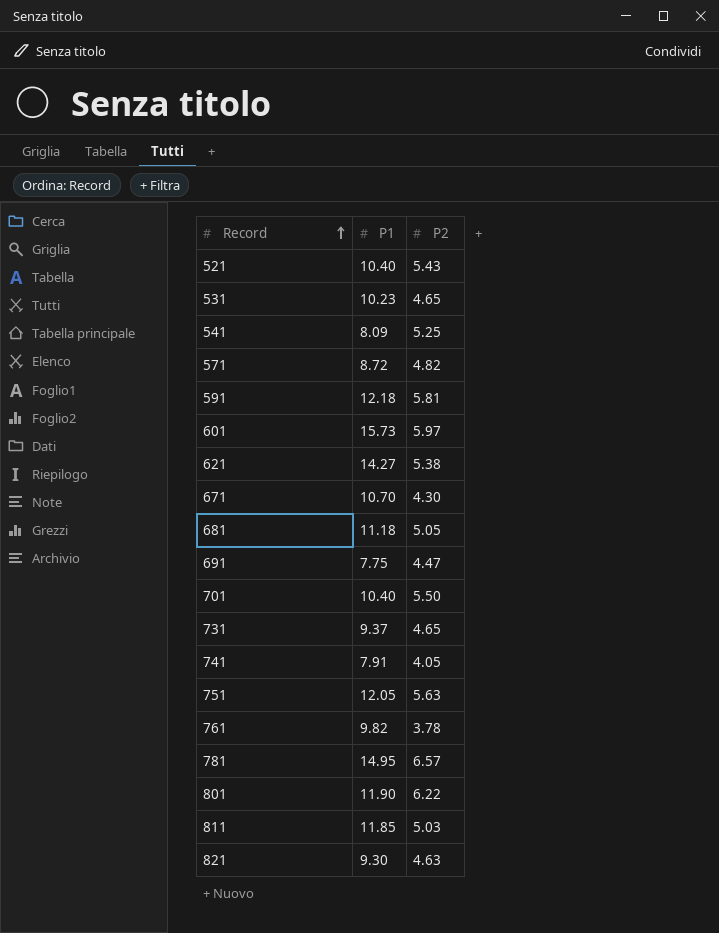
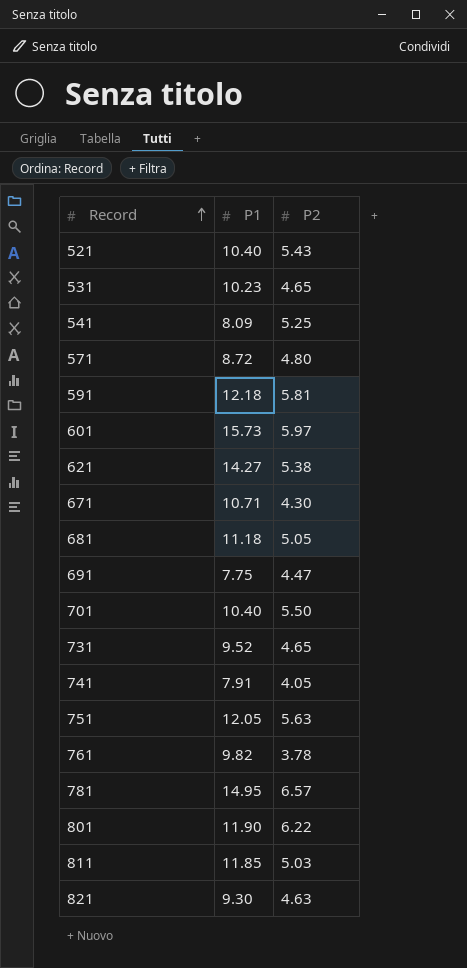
571 | P2: 4.82 -> 4.80
671 | P1: 10.70 -> 10.71
731 | P1: 9.37 -> 9.52

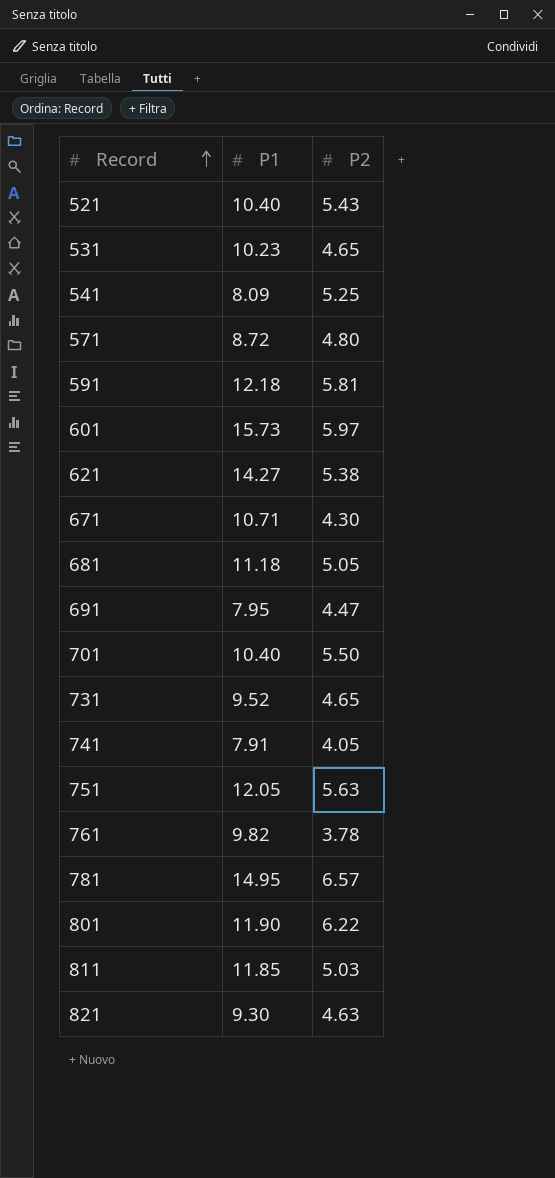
691 | P1: 7.75 -> 7.95

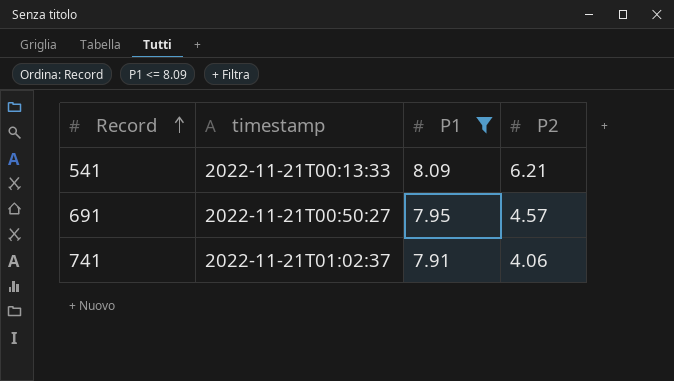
filter: none -> P1 <= 8.09
column timestamp | position: none -> 2
541 | P2: 5.25 -> 6.21
691 | P2: 4.47 -> 4.57
741 | P2: 4.05 -> 4.06

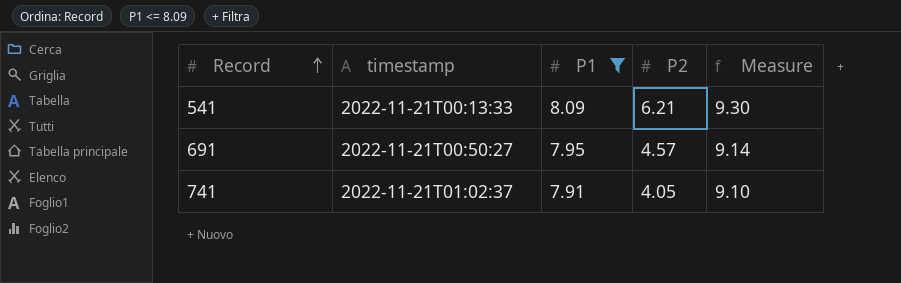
column Measure | formula: none -> [P1] * 1.15
741 | P2: 4.06 -> 4.05

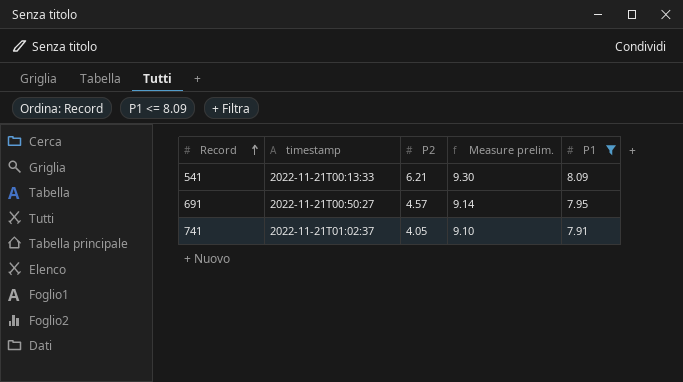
column name: Measure -> Measure prelim.
column P1 | position: 3 -> 5

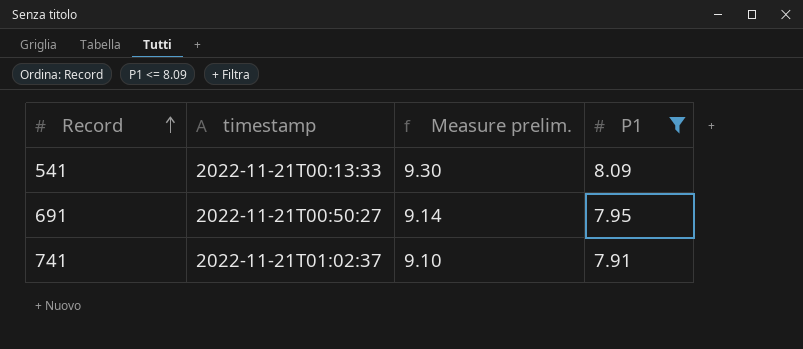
column P2 | position: 3 -> none

